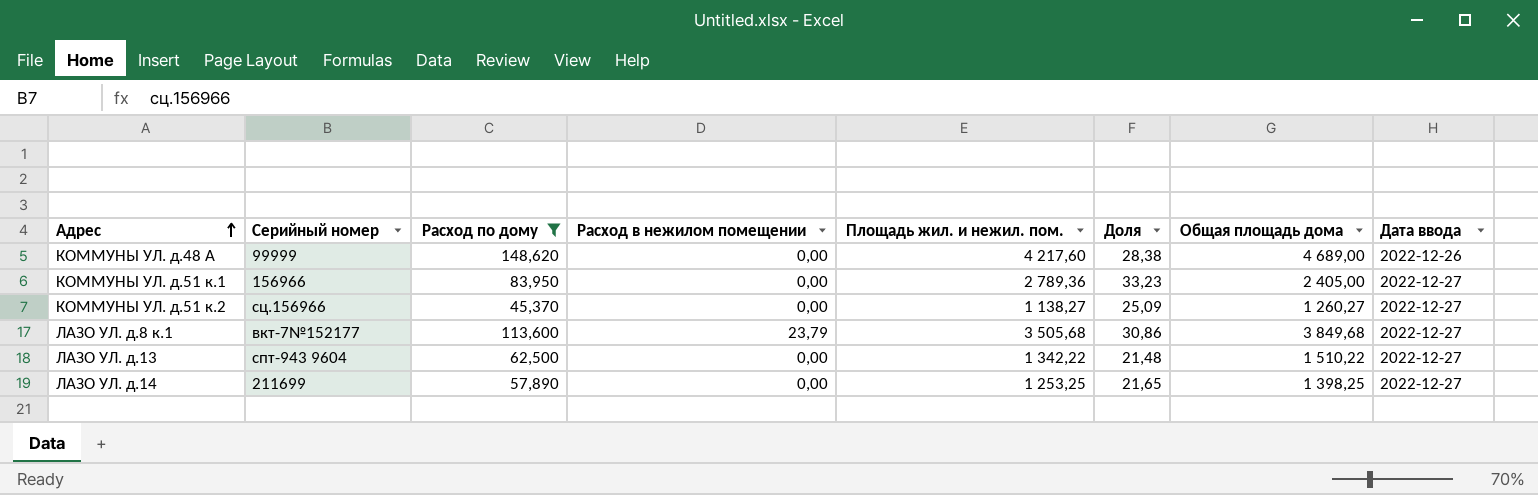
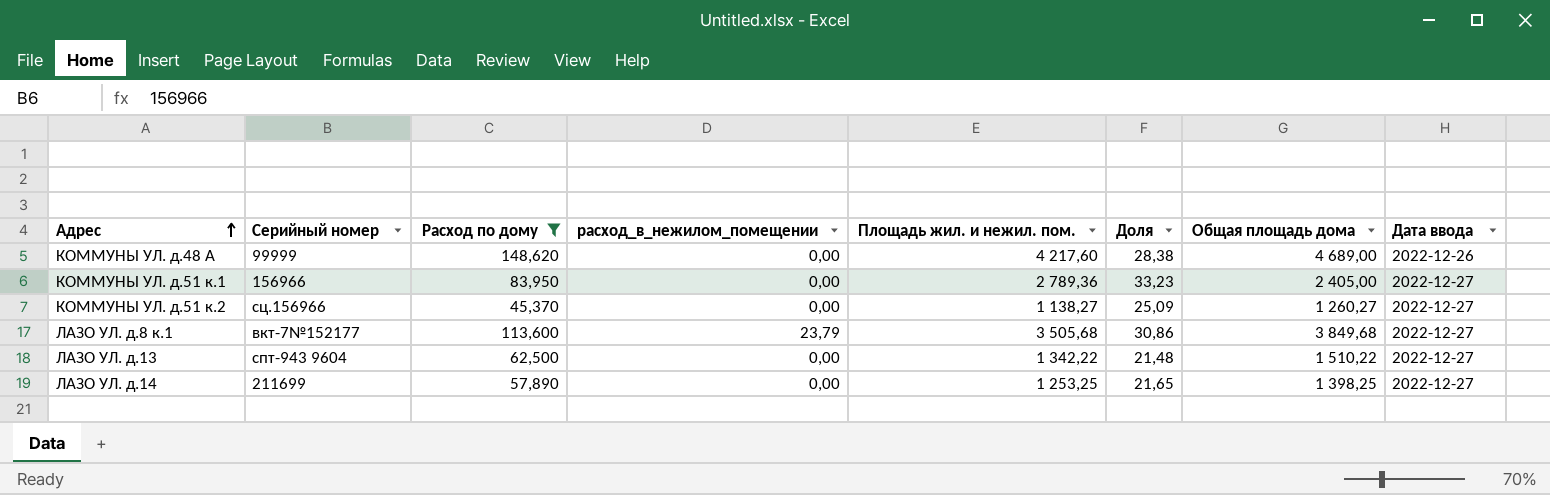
column name: Расход в нежилом помещении -> расход_в_нежилом_помещении

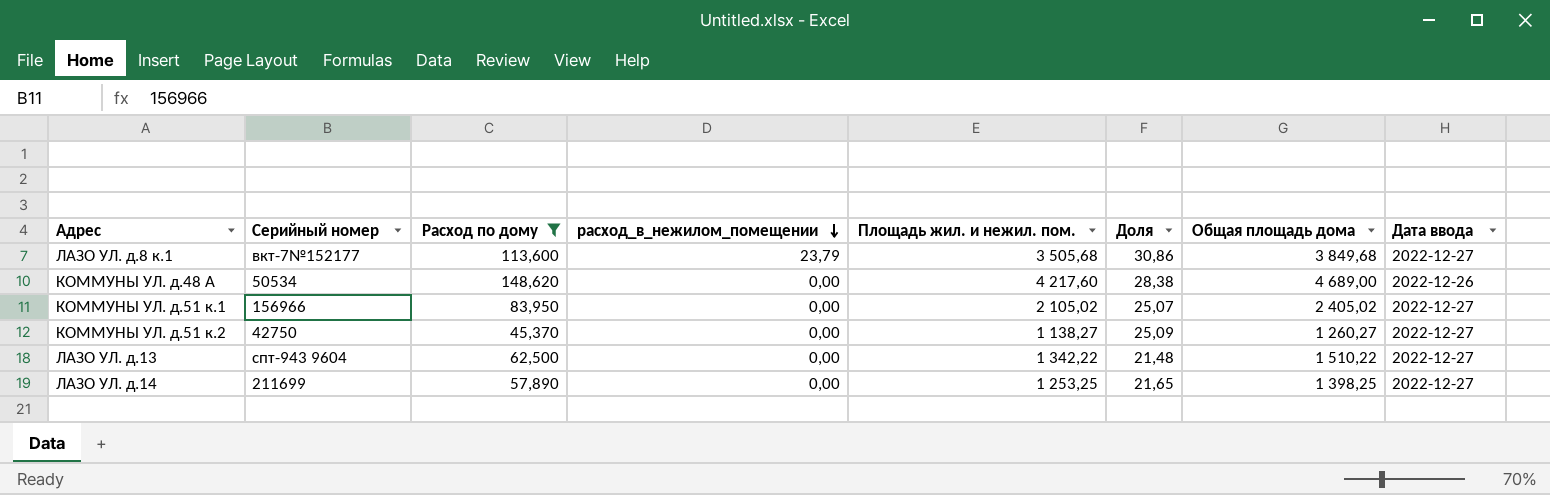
row order: Адрес ascending -> расход_в_нежилом_помещении descending
КОММУНЫ УЛ. д.48 А | Серийный номер: 99999 -> 50534
КОММУНЫ УЛ. д.51 к.1 | Площадь жил. и нежил. пом.: 2 789,36 -> 2 105,02
КОММУНЫ УЛ. д.51 к.1 | Доля: 33,23 -> 25,07
КОММУНЫ УЛ. д.51 к.1 | Общая площадь дома: 2 405,00 -> 2 405,02
КОММУНЫ УЛ. д.51 к.2 | Серийный номер: сц.156966 -> 42750

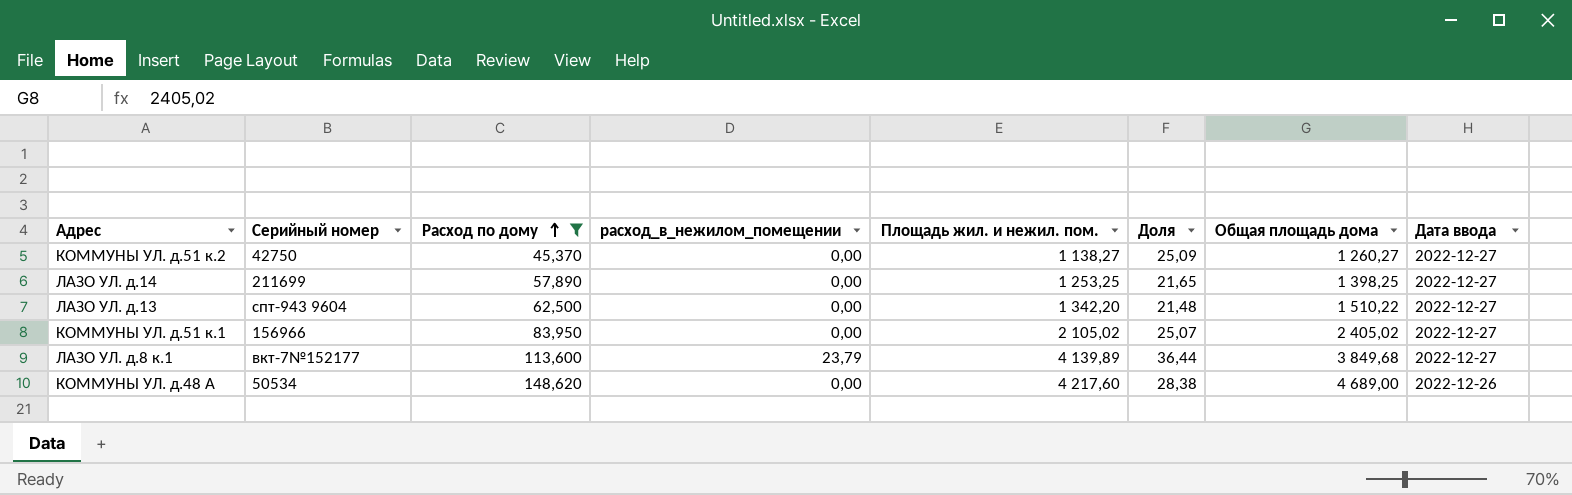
row order: расход_в_нежилом_помещении descending -> Расход по дому ascending
ЛАЗО УЛ. д.13 | Площадь жил. и нежил. пом.: 1 342,22 -> 1 342,20
ЛАЗО УЛ. д.8 к.1 | Площадь жил. и нежил. пом.: 3 505,68 -> 4 139,89
ЛАЗО УЛ. д.8 к.1 | Доля: 30,86 -> 36,44

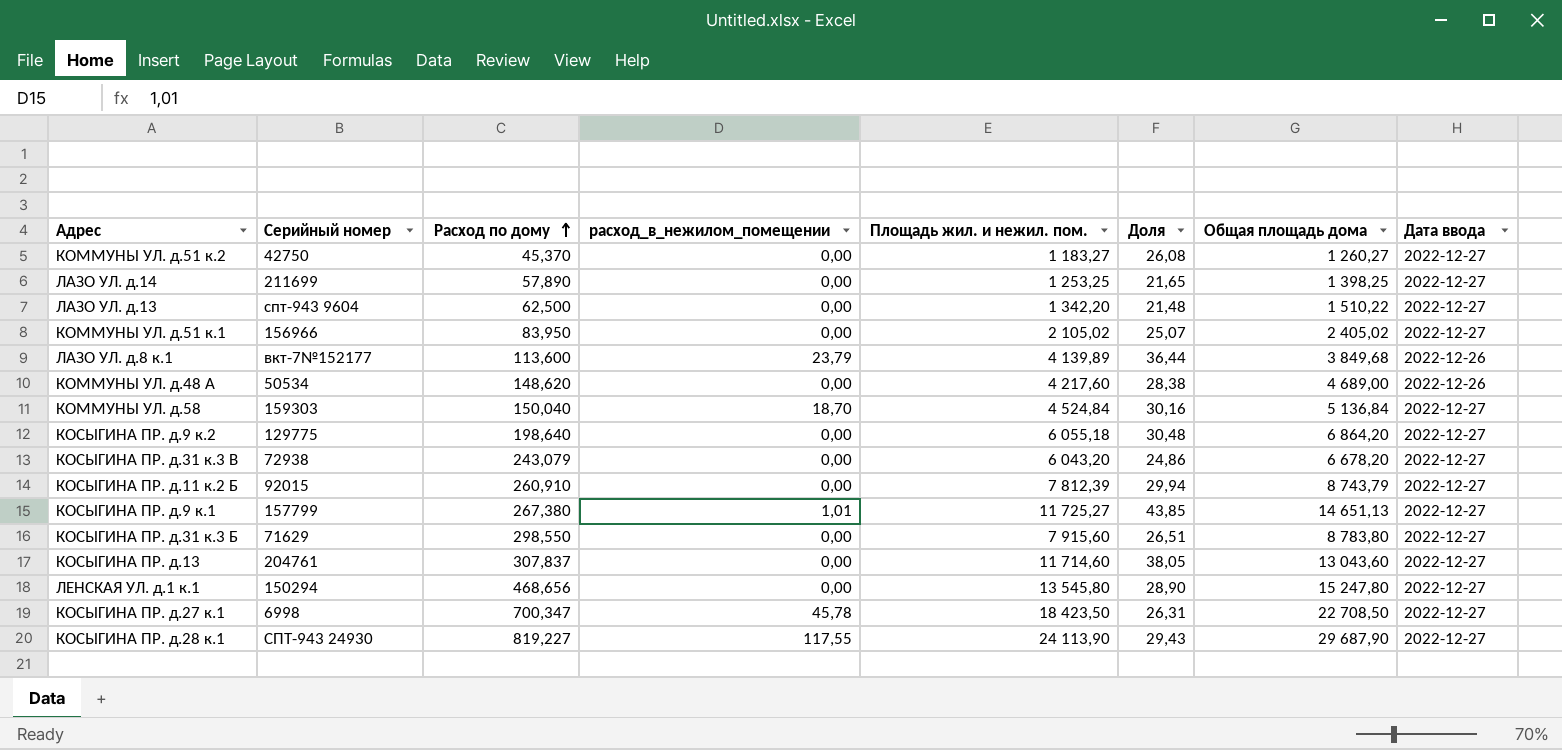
filter: Расход по дому <= 148,620 -> none
КОММУНЫ УЛ. д.51 к.2 | Площадь жил. и нежил. пом.: 1 138,27 -> 1 183,27
КОММУНЫ УЛ. д.51 к.2 | Доля: 25,09 -> 26,08
ЛАЗО УЛ. д.8 к.1 | Дата ввода: 2022-12-27 -> 2022-12-26

